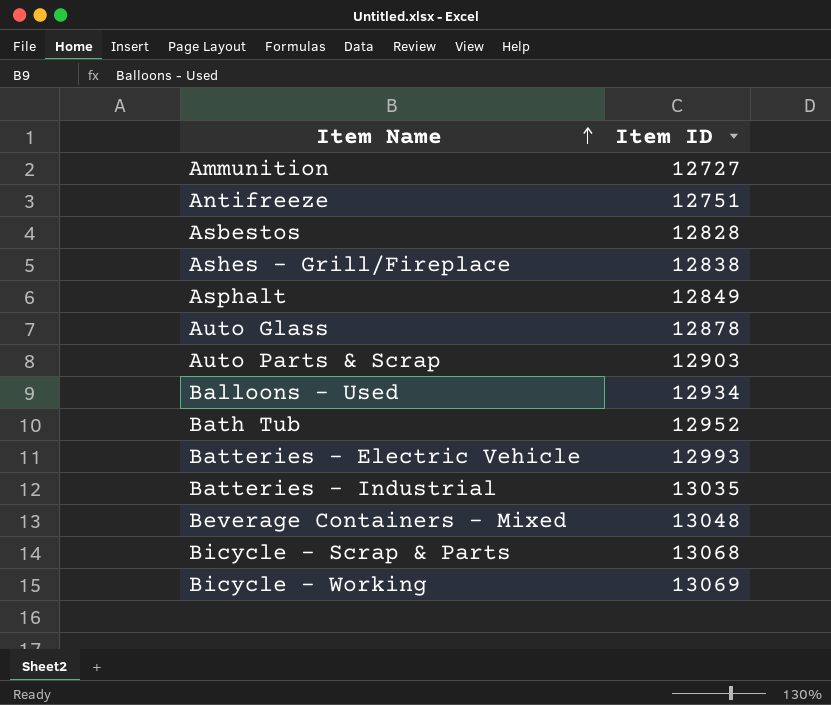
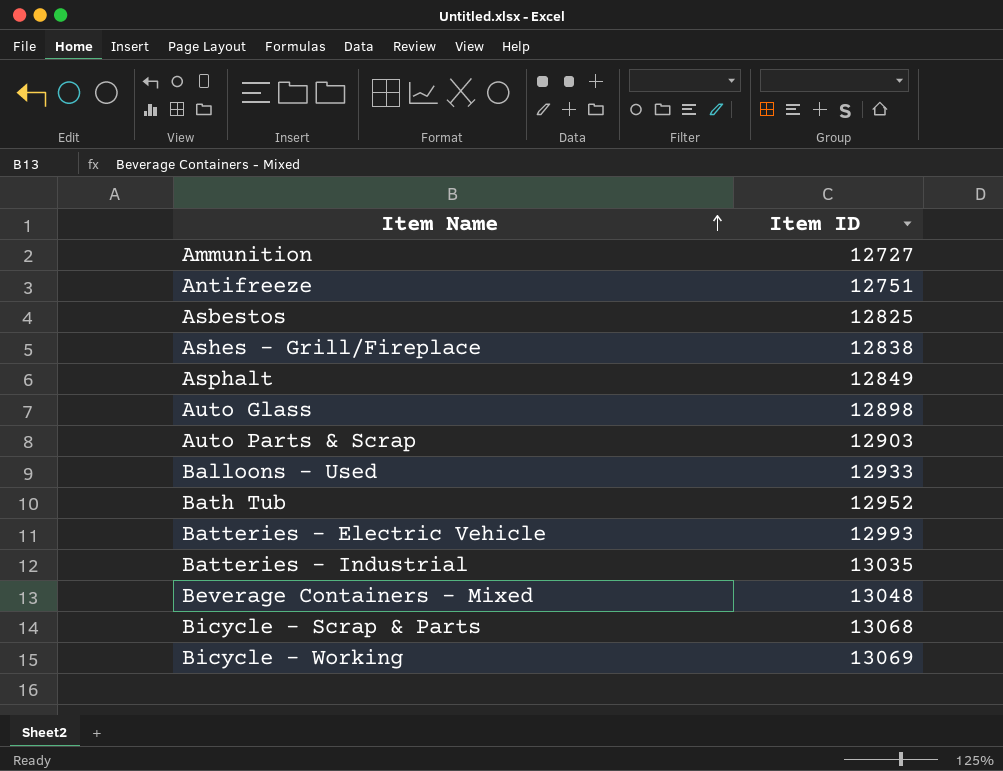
Asbestos | Item ID: 12828 -> 12825
Auto Glass | Item ID: 12878 -> 12898
Balloons - Used | Item ID: 12934 -> 12933

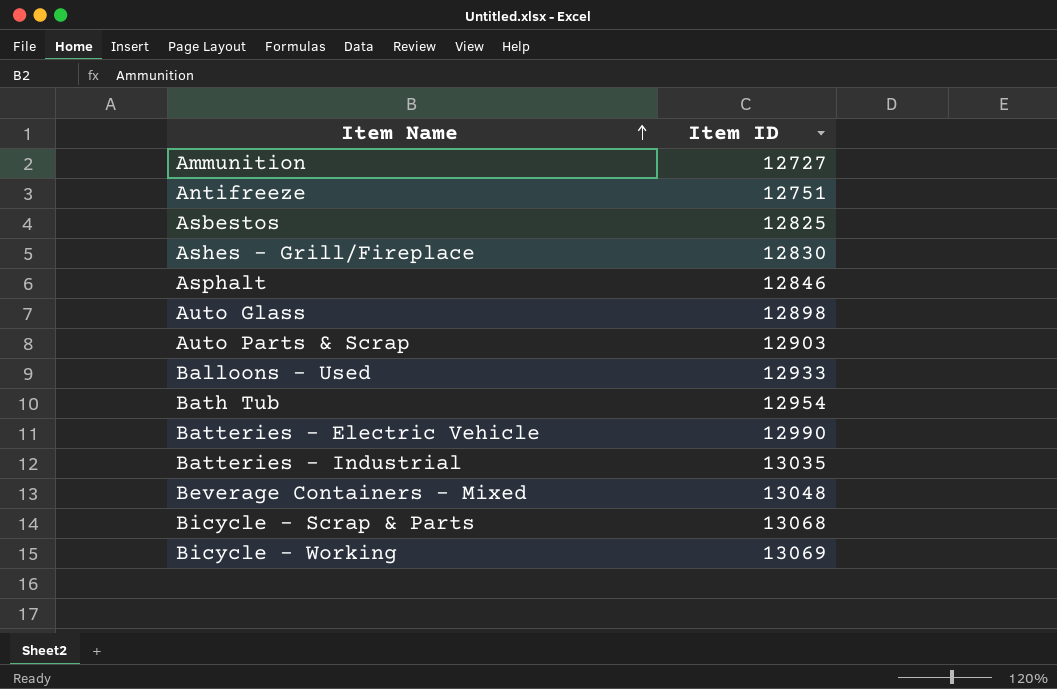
Ashes - Grill/Fireplace | Item ID: 12838 -> 12830
Asphalt | Item ID: 12849 -> 12846
Bath Tub | Item ID: 12952 -> 12954
Batteries - Electric Vehicle | Item ID: 12993 -> 12990

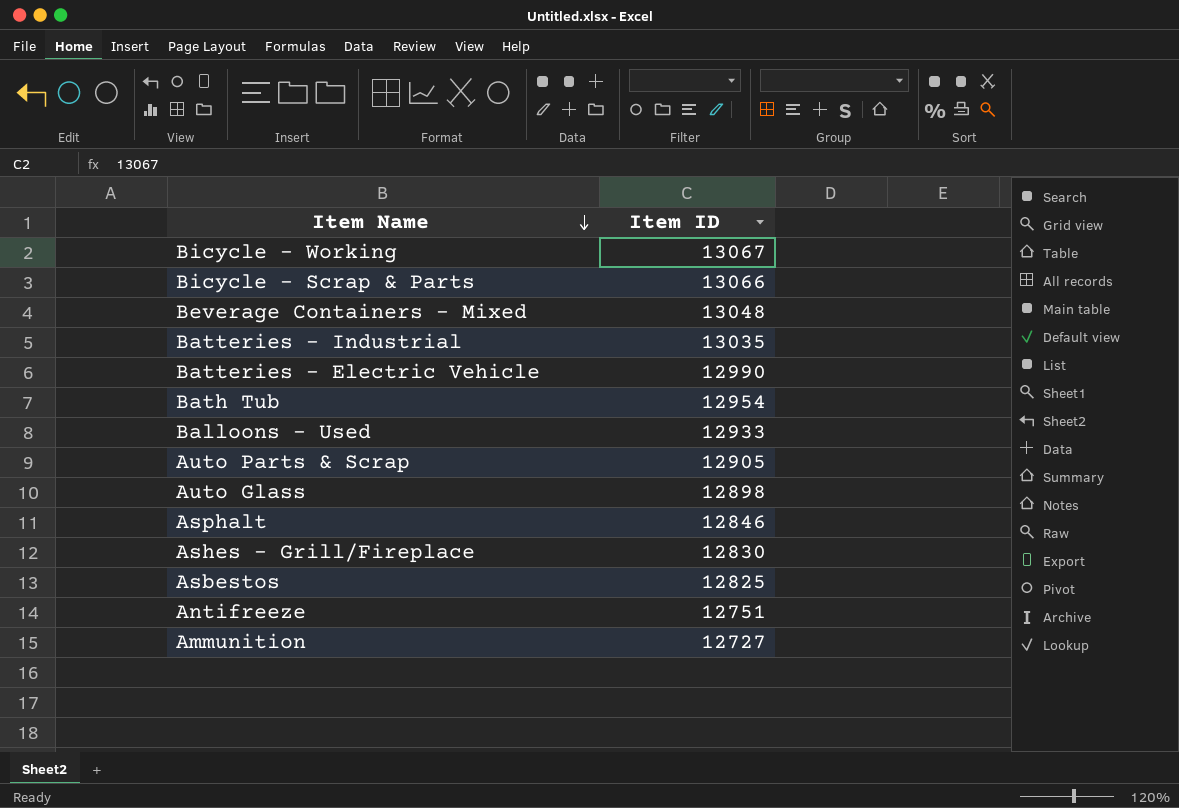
row order: Item Name ascending -> Item Name descending
Bicycle - Working | Item ID: 13069 -> 13067
Bicycle - Scrap & Parts | Item ID: 13068 -> 13066
Auto Parts & Scrap | Item ID: 12903 -> 12905

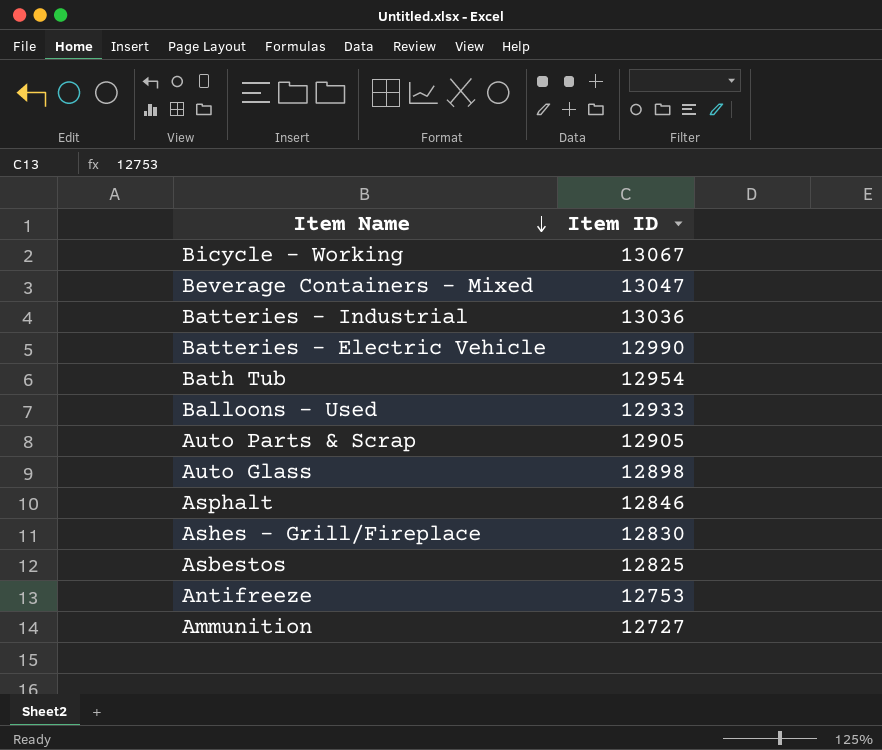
row Bicycle - Scrap & Parts: 13066 -> none
Beverage Containers - Mixed | Item ID: 13048 -> 13047
Batteries - Industrial | Item ID: 13035 -> 13036
Antifreeze | Item ID: 12751 -> 12753

